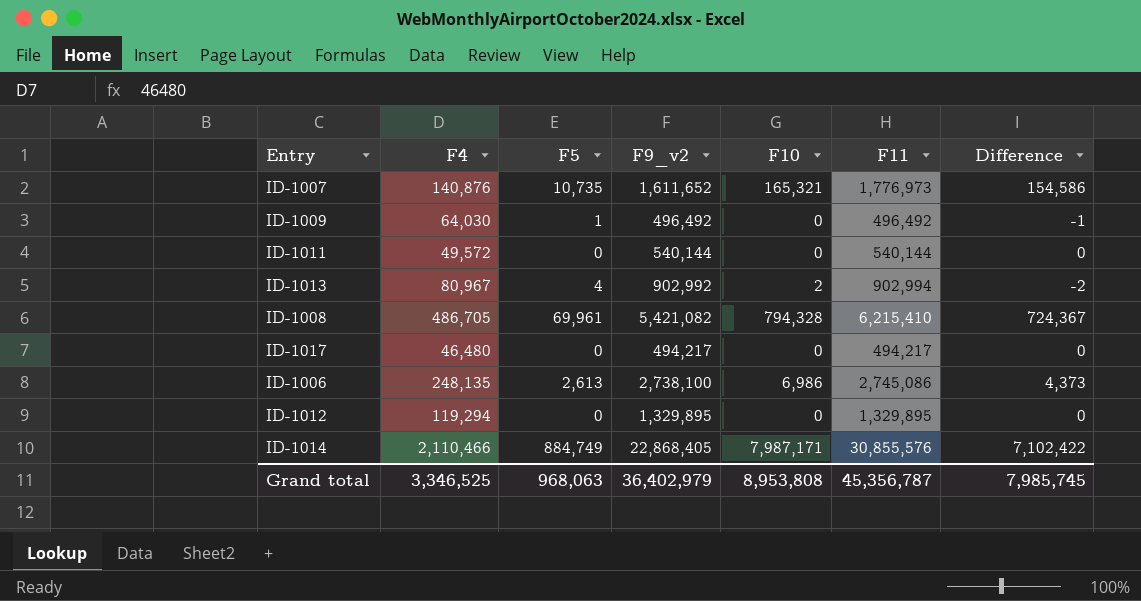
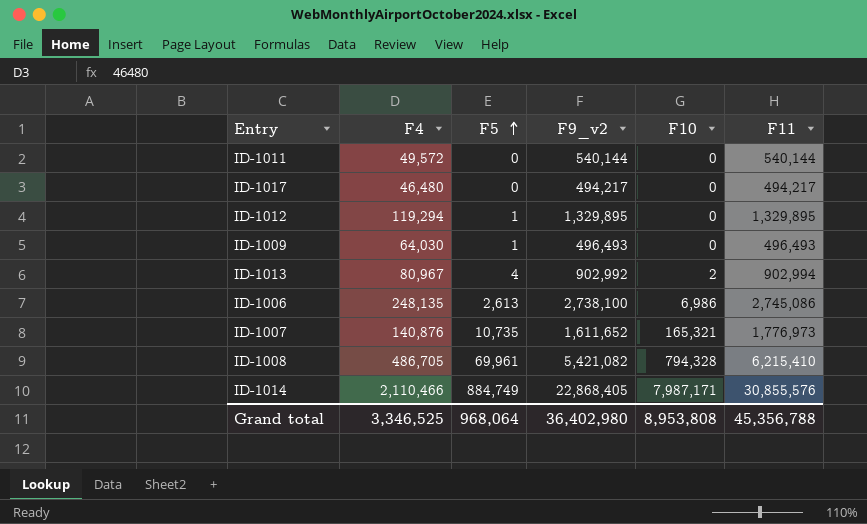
row order: none -> F5 ascending
column Difference | formula: [F10] - [F5] -> none
ID-1012 | F5: 0 -> 1
ID-1009 | F9_v2: 496,492 -> 496,493
ID-1009 | F11: 496,492 -> 496,493
Grand total | F5: 968,063 -> 968,064
Grand total | F9_v2: 36,402,979 -> 36,402,980
Grand total | F11: 45,356,787 -> 45,356,788

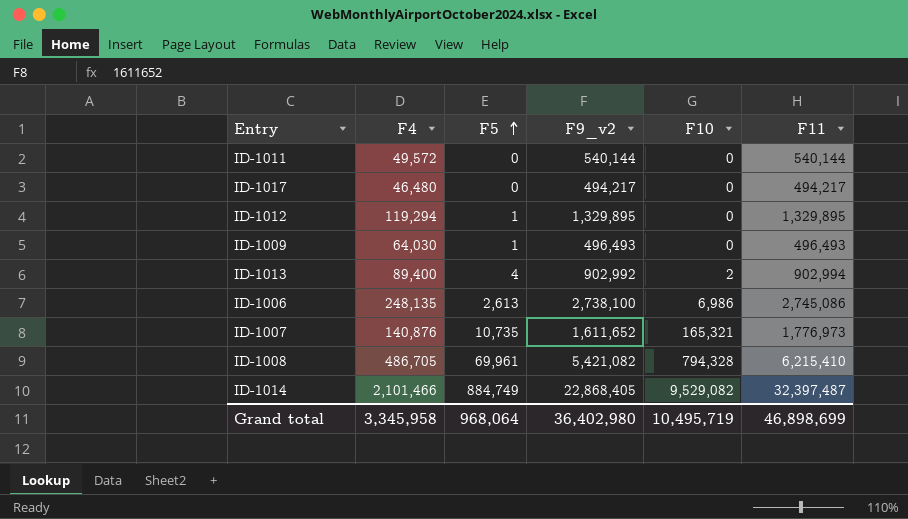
ID-1013 | F4: 80,967 -> 89,400
ID-1014 | F4: 2,110,466 -> 2,101,466
ID-1014 | F10: 7,987,171 -> 9,529,082
ID-1014 | F11: 30,855,576 -> 32,397,487
Grand total | F4: 3,346,525 -> 3,345,958
Grand total | F10: 8,953,808 -> 10,495,719
Grand total | F11: 45,356,788 -> 46,898,699

